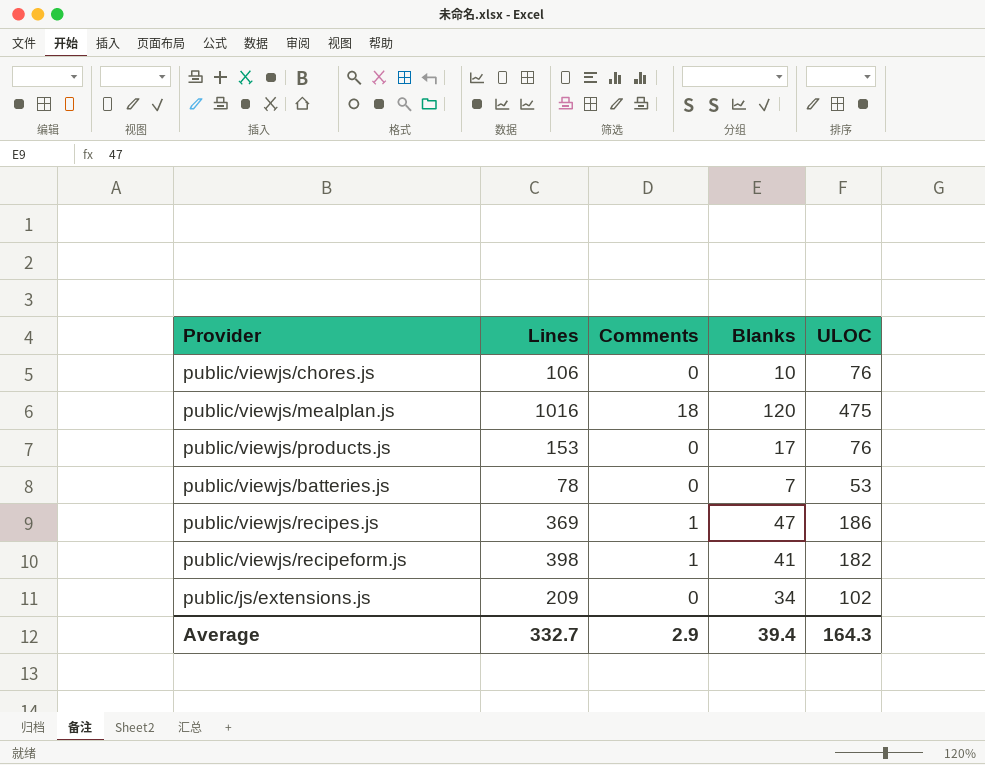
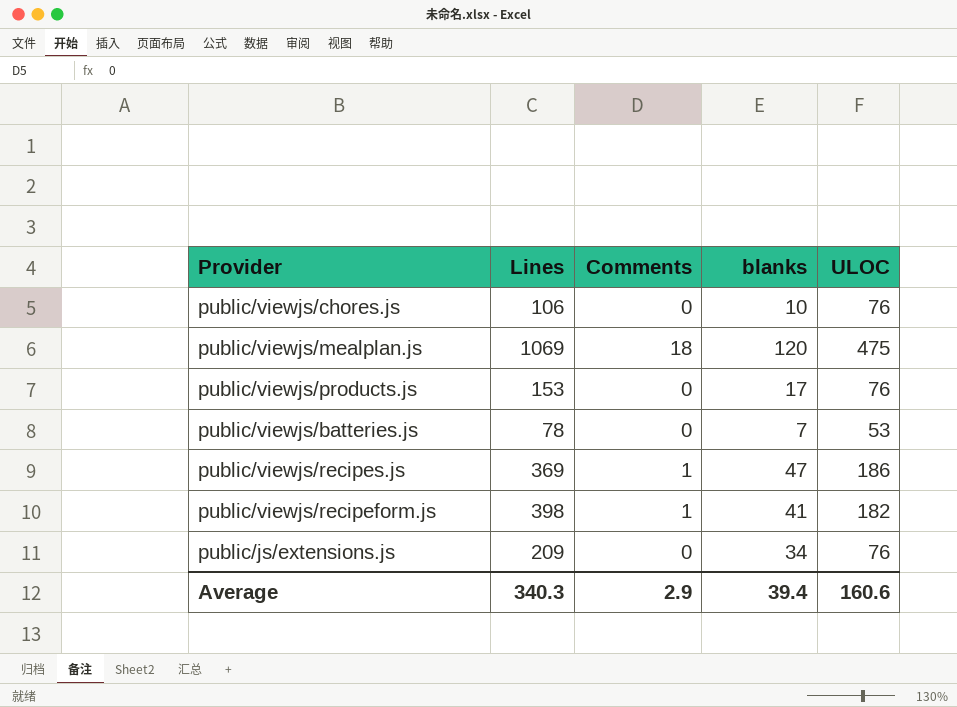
column name: Blanks -> blanks
public/viewjs/mealplan.js | Lines: 1016 -> 1069
public/js/extensions.js | ULOC: 102 -> 76
Average | Lines: 332.7 -> 340.3
Average | ULOC: 164.3 -> 160.6

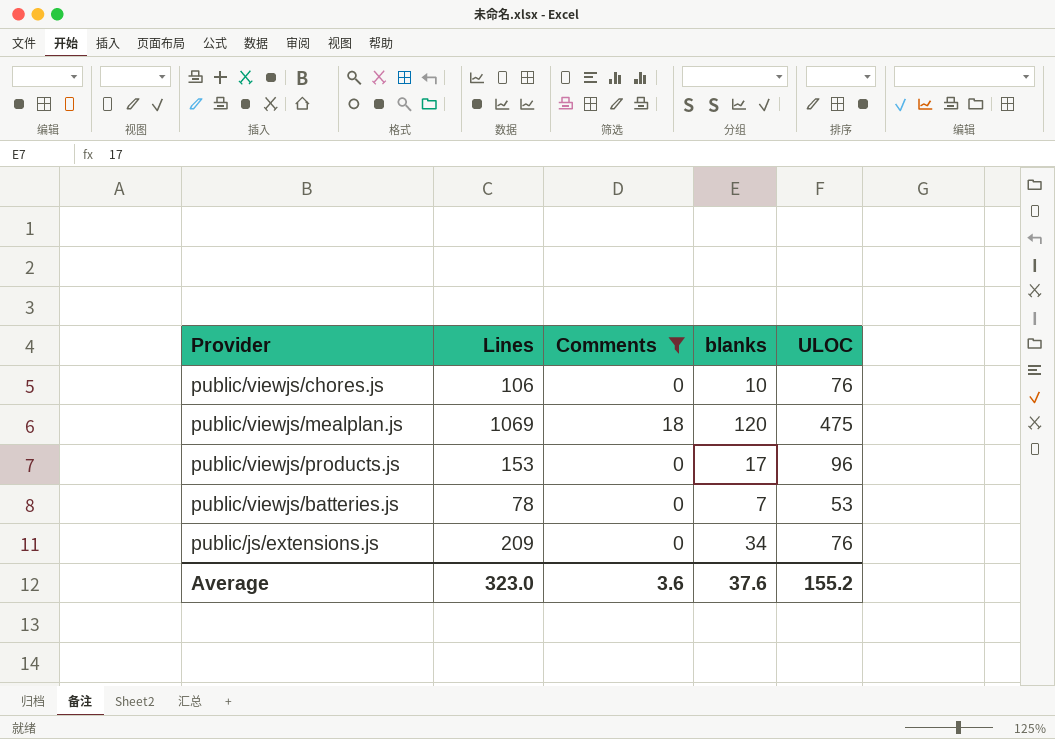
filter: none -> Comments != 1
public/viewjs/products.js | ULOC: 76 -> 96
Average | Lines: 340.3 -> 323.0
Average | Comments: 2.9 -> 3.6
Average | blanks: 39.4 -> 37.6
Average | ULOC: 160.6 -> 155.2

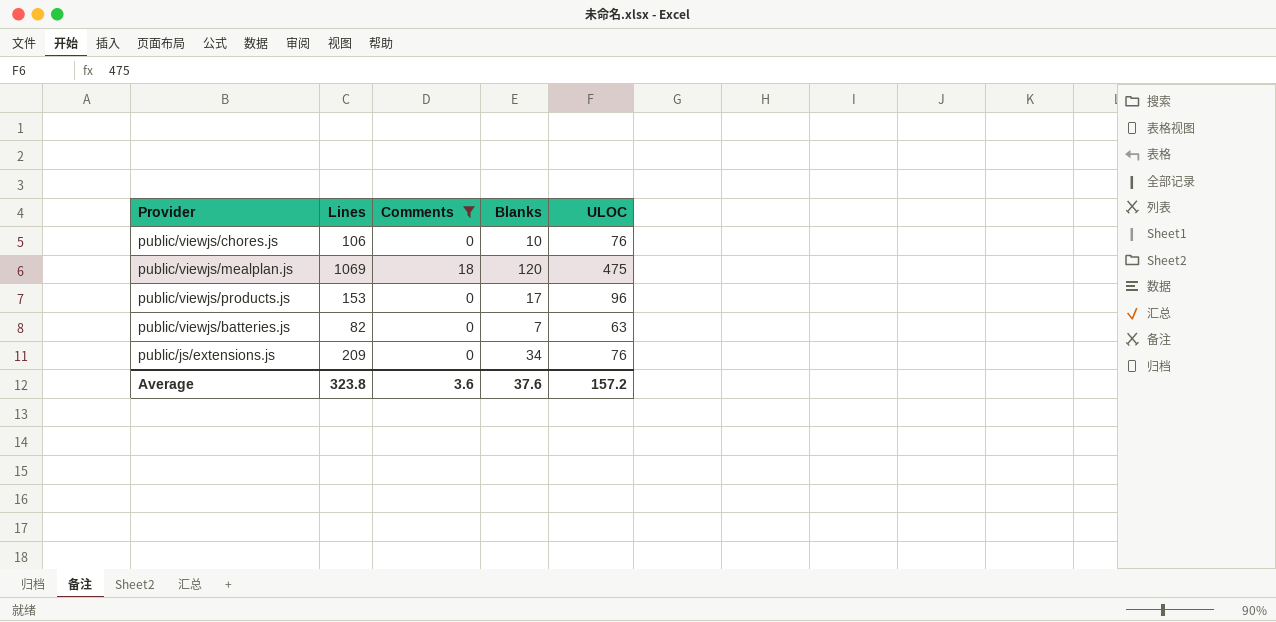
column name: blanks -> Blanks
public/viewjs/batteries.js | Lines: 78 -> 82
public/viewjs/batteries.js | ULOC: 53 -> 63
Average | Lines: 323.0 -> 323.8
Average | ULOC: 155.2 -> 157.2

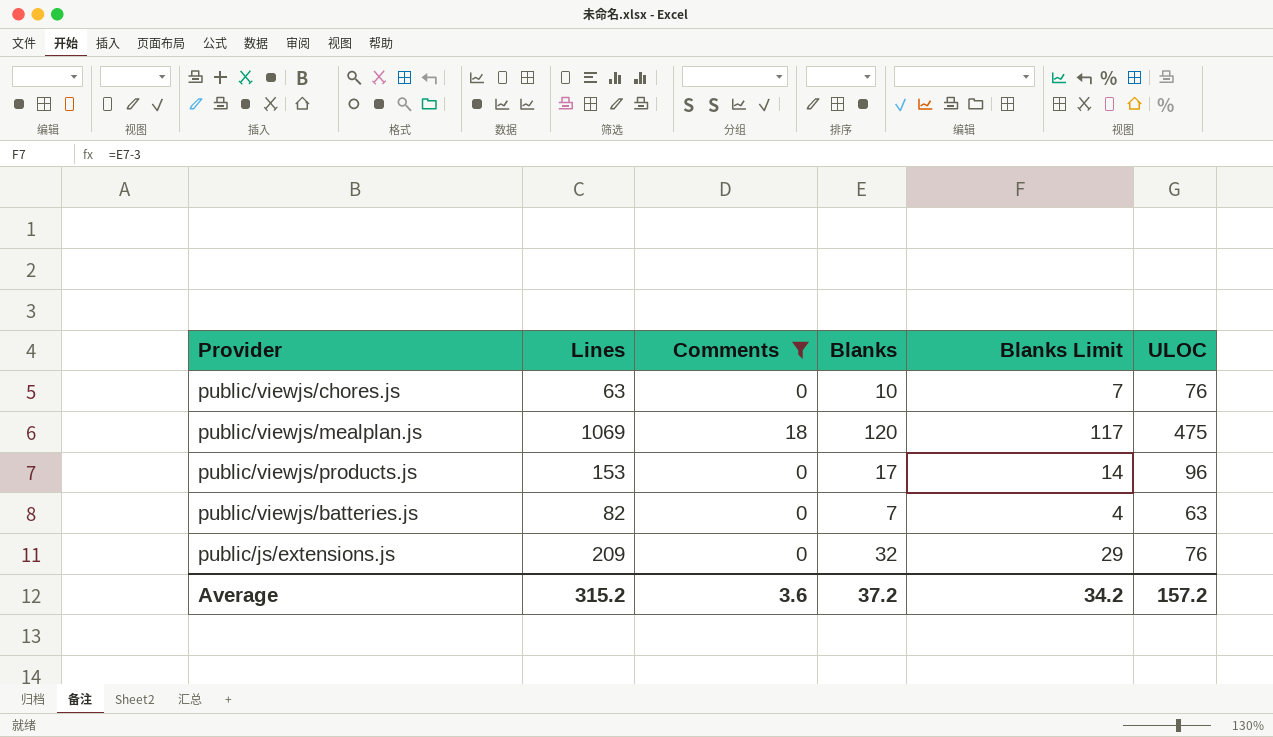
column Blanks Limit | formula: none -> [Blanks] - 3
public/viewjs/chores.js | Lines: 106 -> 63
public/js/extensions.js | Blanks: 34 -> 32
Average | Lines: 323.8 -> 315.2
Average | Blanks: 37.6 -> 37.2

